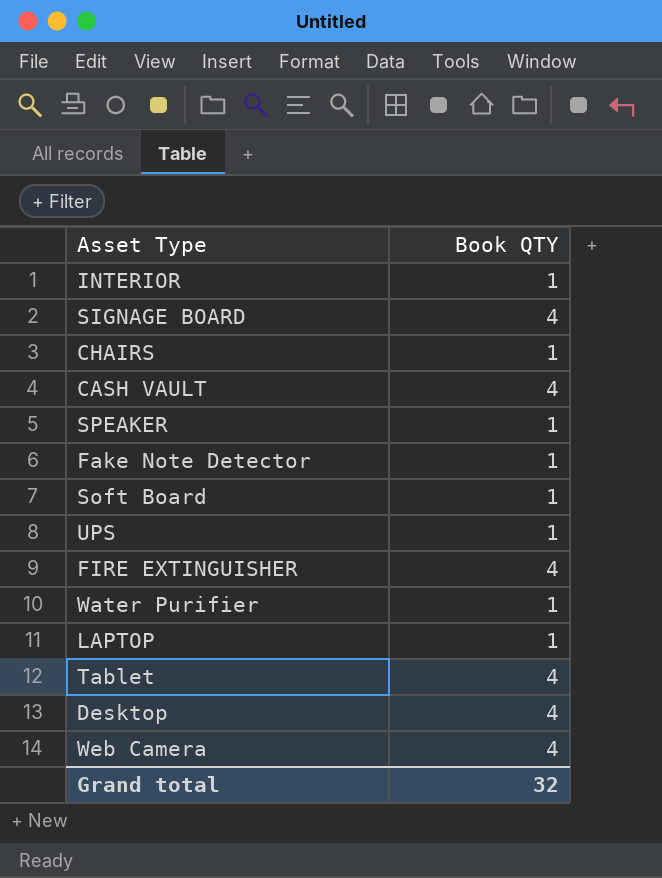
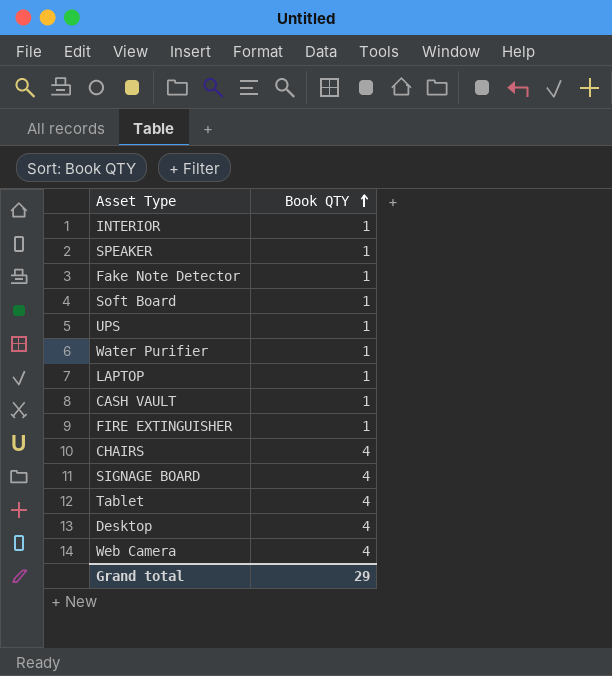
row order: none -> Book QTY ascending
CASH VAULT | Book QTY: 4 -> 1
FIRE EXTINGUISHER | Book QTY: 4 -> 1
CHAIRS | Book QTY: 1 -> 4
Grand total | Book QTY: 32 -> 29

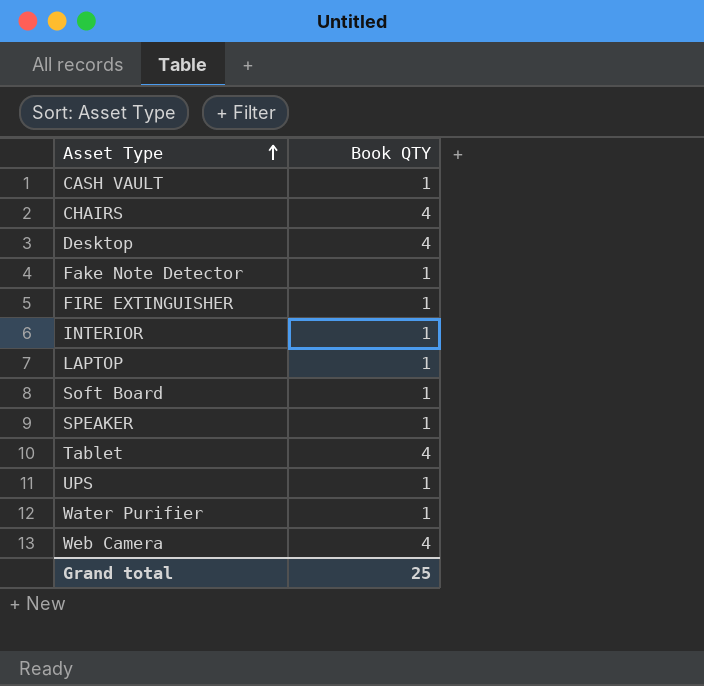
row order: Book QTY ascending -> Asset Type ascending
row SIGNAGE BOARD: 4 -> none
Grand total | Book QTY: 29 -> 25

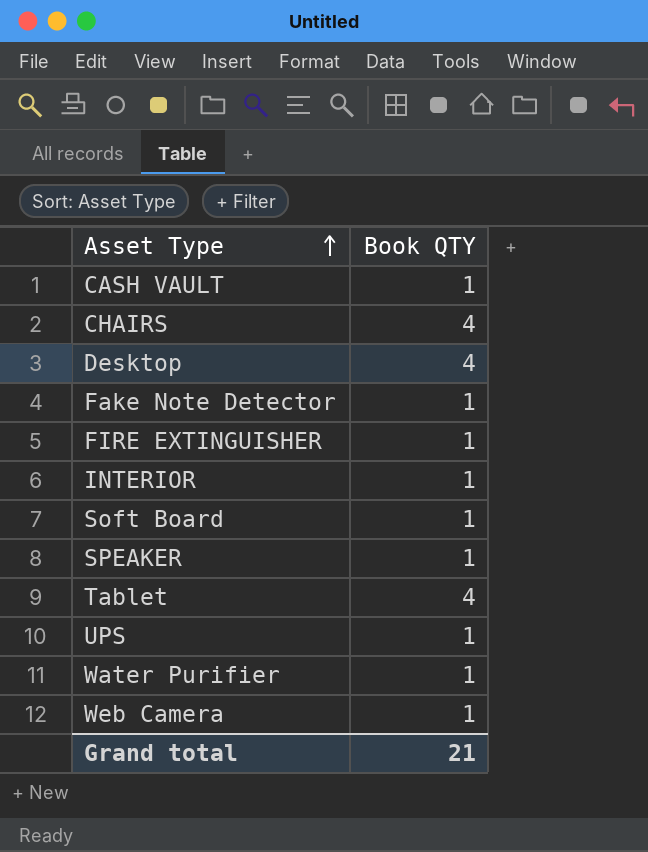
row LAPTOP: 1 -> none
Web Camera | Book QTY: 4 -> 1
Grand total | Book QTY: 25 -> 21

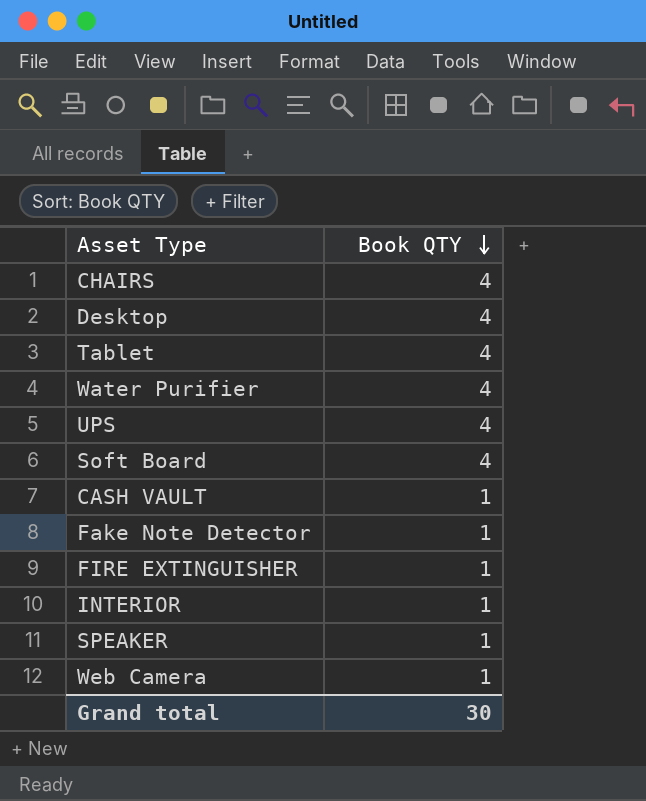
row order: Asset Type ascending -> Book QTY descending
Water Purifier | Book QTY: 1 -> 4
UPS | Book QTY: 1 -> 4
Soft Board | Book QTY: 1 -> 4
Grand total | Book QTY: 21 -> 30

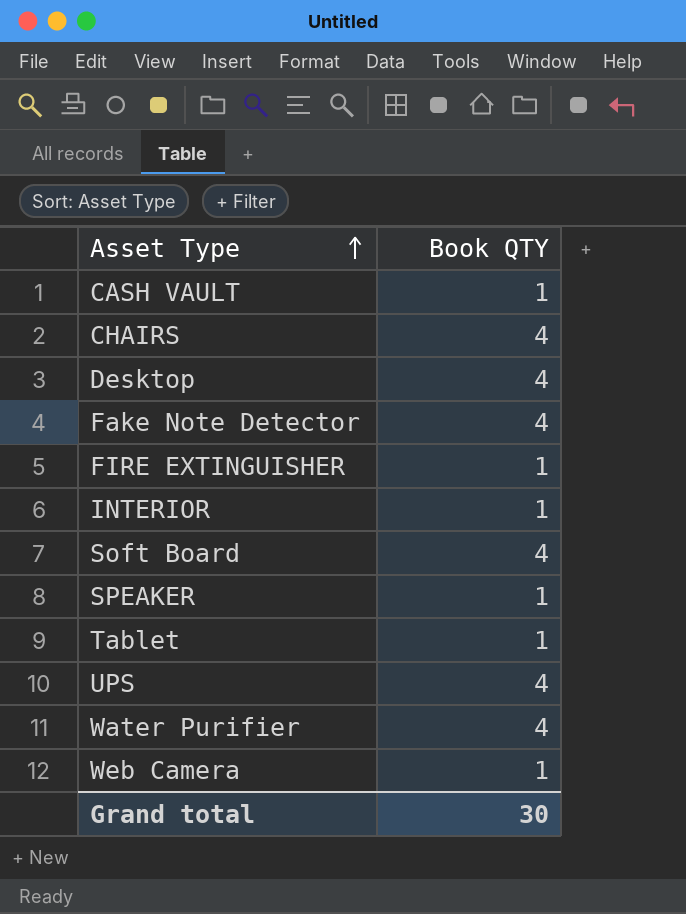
row order: Book QTY descending -> Asset Type ascending
Fake Note Detector | Book QTY: 1 -> 4
Tablet | Book QTY: 4 -> 1

